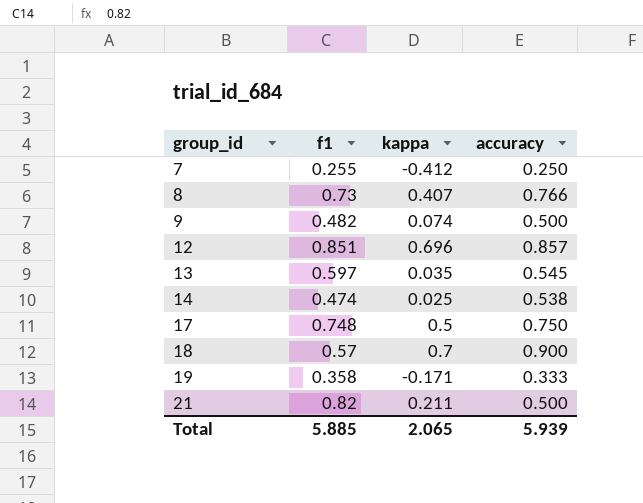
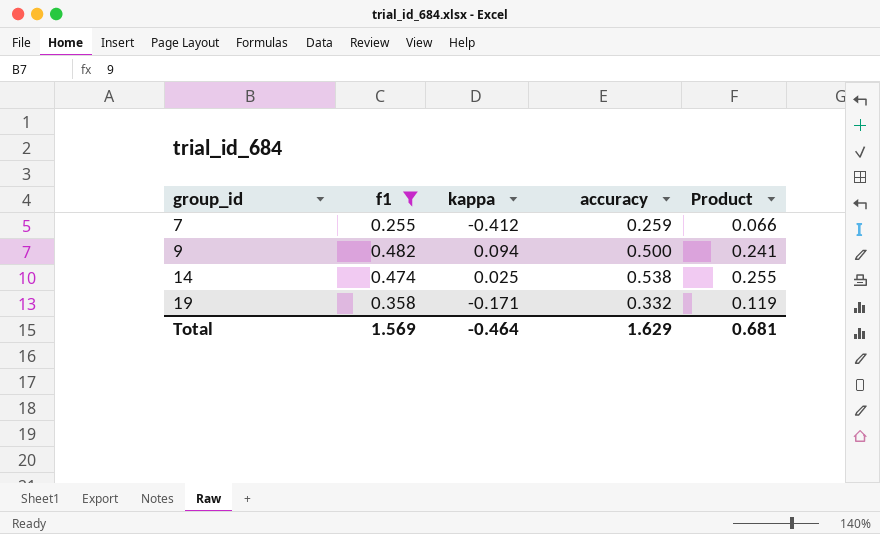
filter: none -> f1 <= 0.482
column Product | formula: none -> [f1] * [accuracy]
7 | accuracy: 0.250 -> 0.259
9 | kappa: 0.074 -> 0.094
19 | accuracy: 0.333 -> 0.332
Total | f1: 5.885 -> 1.569
Total | kappa: 2.065 -> -0.464
Total | accuracy: 5.939 -> 1.629

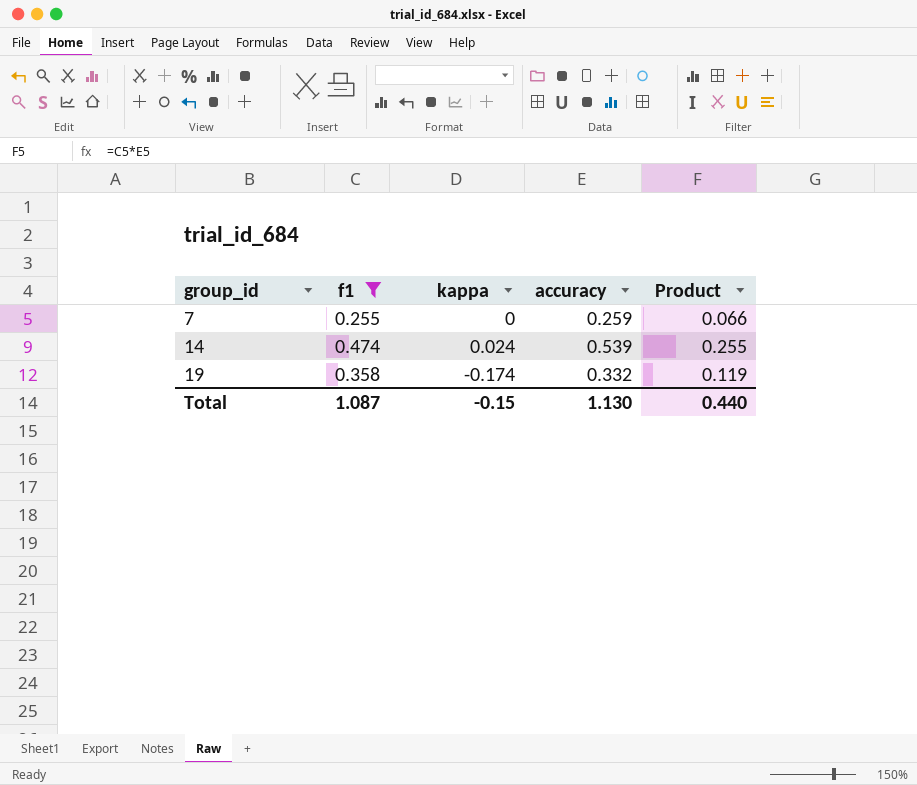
row 9: 0.482 | 0.094 | 0.500 | 0.241 -> none
7 | kappa: -0.412 -> 0
14 | kappa: 0.025 -> 0.024
14 | accuracy: 0.538 -> 0.539
19 | kappa: -0.171 -> -0.174
Total | f1: 1.569 -> 1.087
Total | kappa: -0.464 -> -0.15
Total | accuracy: 1.629 -> 1.130
Total | Product: 0.681 -> 0.440

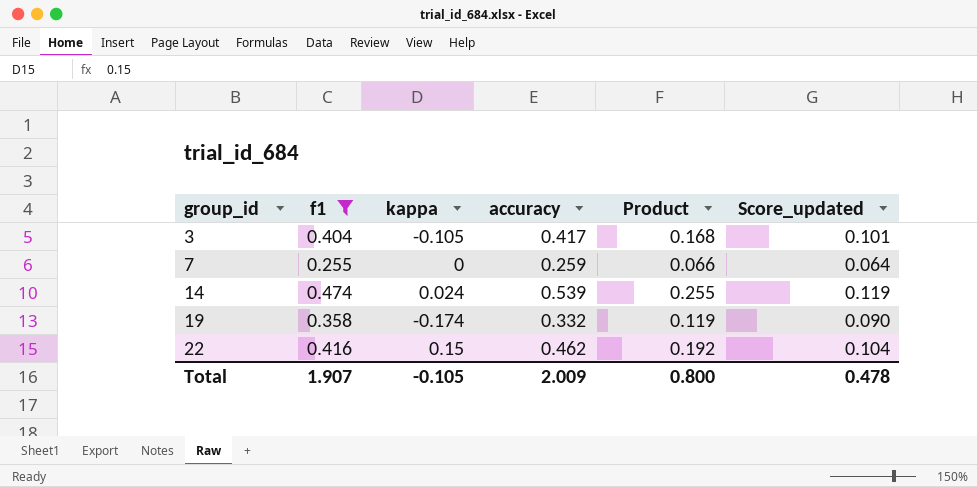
column Score_updated | formula: none -> [f1] * 0.25
row 3: none -> 0.404 | -0.105 | 0.417 | 0.168 | 0.101
row 22: none -> 0.416 | 0.15 | 0.462 | 0.192 | 0.104
Total | f1: 1.087 -> 1.907
Total | kappa: -0.15 -> -0.105
Total | accuracy: 1.130 -> 2.009
Total | Product: 0.440 -> 0.800

